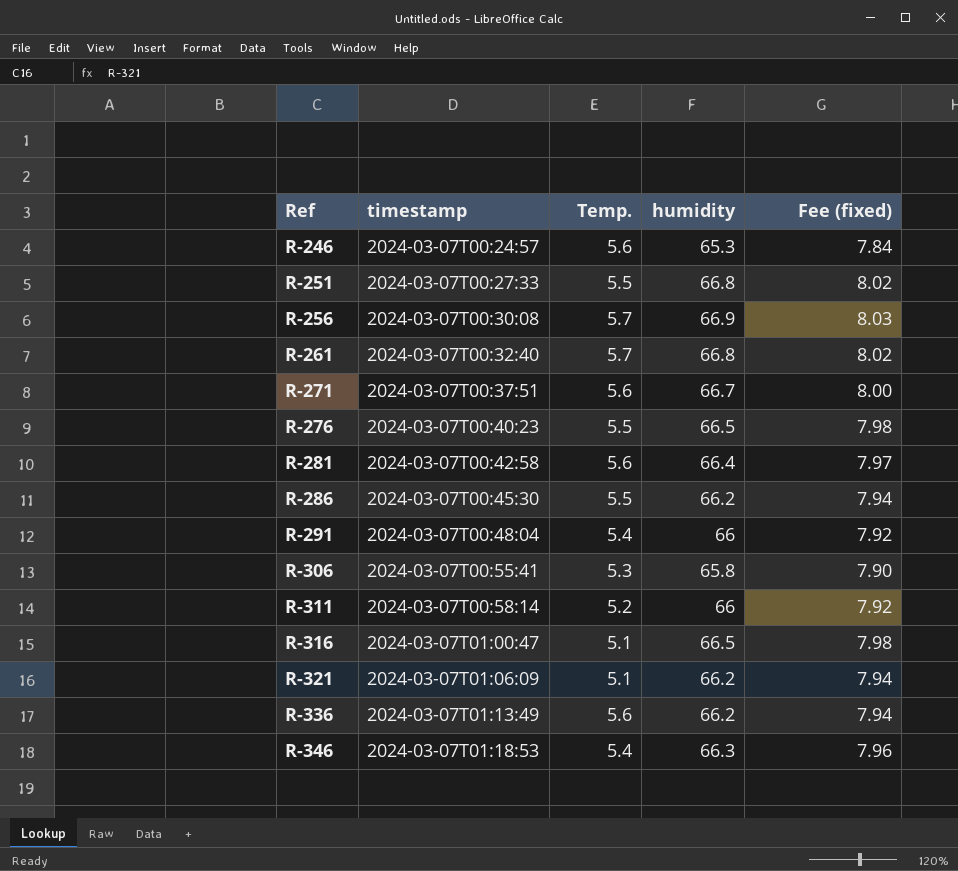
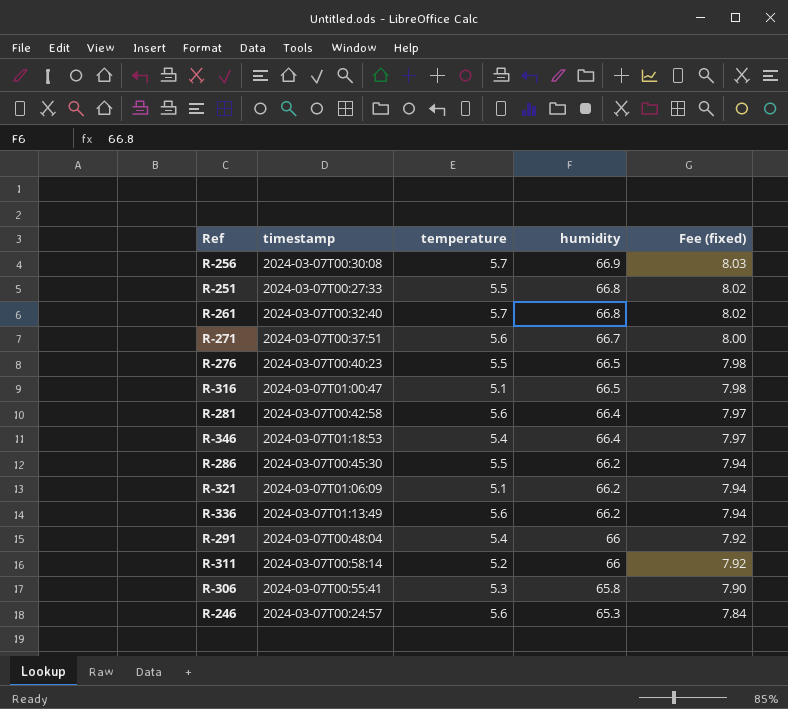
row order: Ref ascending -> humidity descending
column name: Temp. -> temperature
R-346 | humidity: 66.3 -> 66.4
R-346 | Fee (fixed): 7.96 -> 7.97

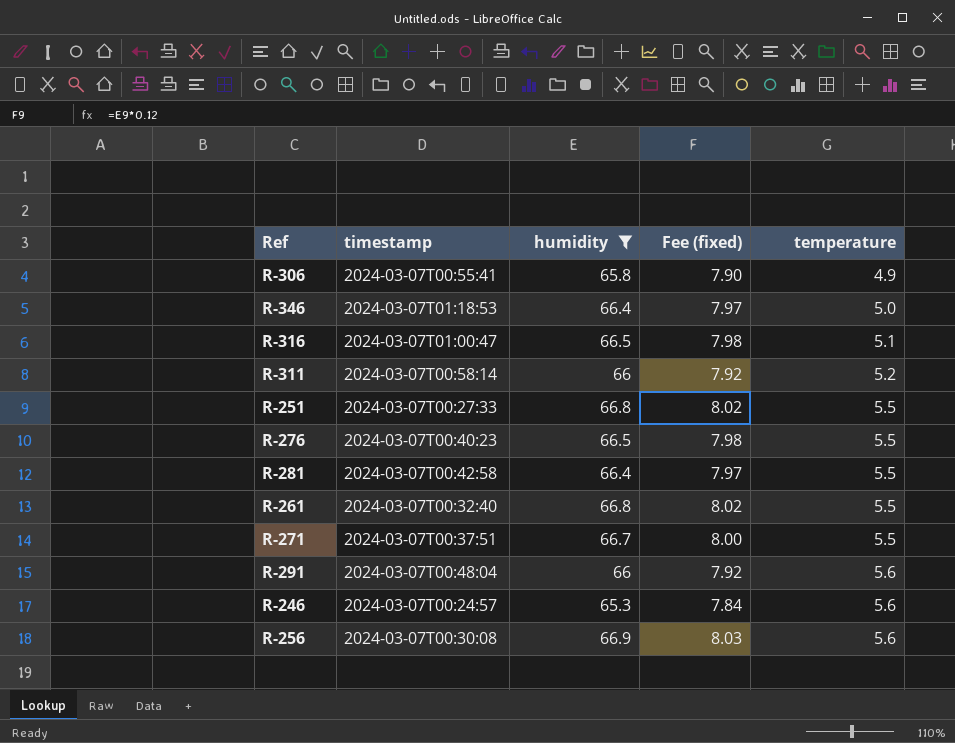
filter: none -> humidity != 66.2
row order: humidity descending -> temperature ascending
column temperature | position: 3 -> 5
R-306 | temperature: 5.3 -> 4.9
R-346 | temperature: 5.4 -> 5.0
R-281 | temperature: 5.6 -> 5.5
R-261 | temperature: 5.7 -> 5.5
R-271 | temperature: 5.6 -> 5.5
R-291 | temperature: 5.4 -> 5.6
R-256 | temperature: 5.7 -> 5.6

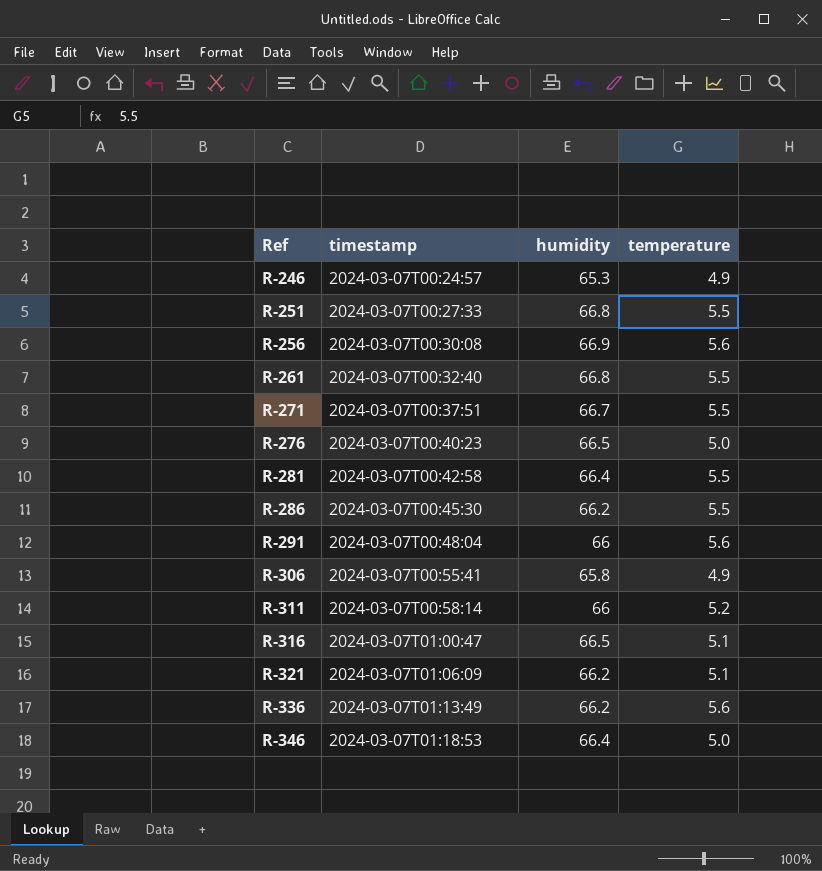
filter: humidity != 66.2 -> none
row order: temperature ascending -> Ref ascending
column Fee (fixed) | formula: [humidity] * 0.12 -> none
R-246 | temperature: 5.6 -> 4.9
R-276 | temperature: 5.5 -> 5.0

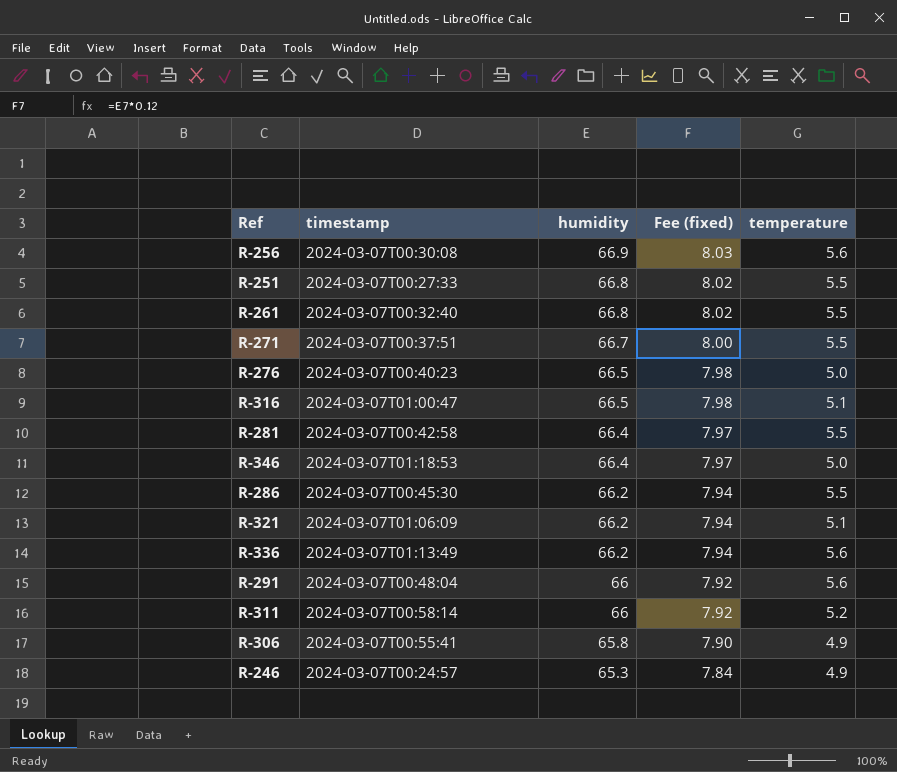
row order: Ref ascending -> humidity descending
column Fee (fixed) | formula: none -> [humidity] * 0.12

